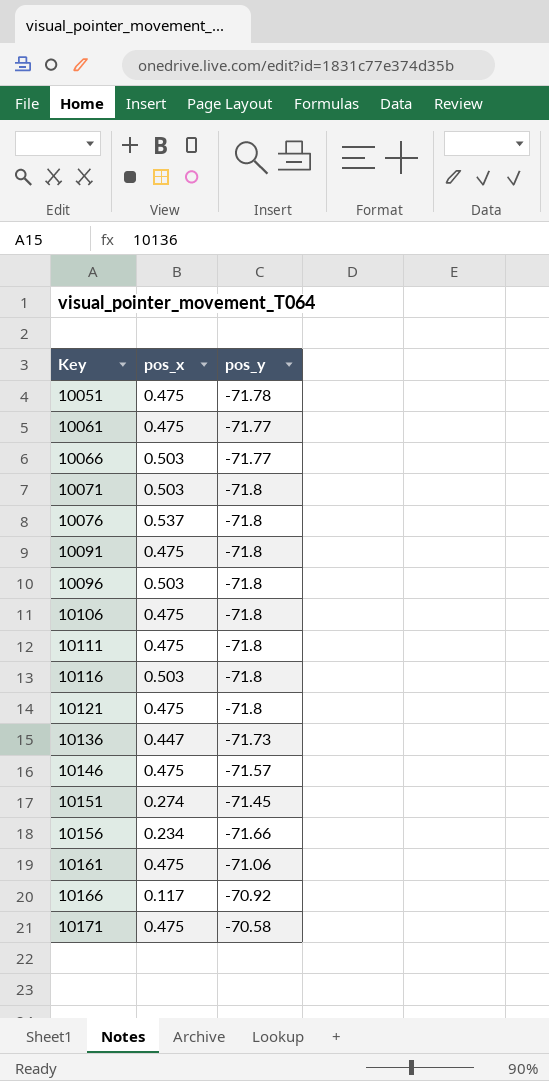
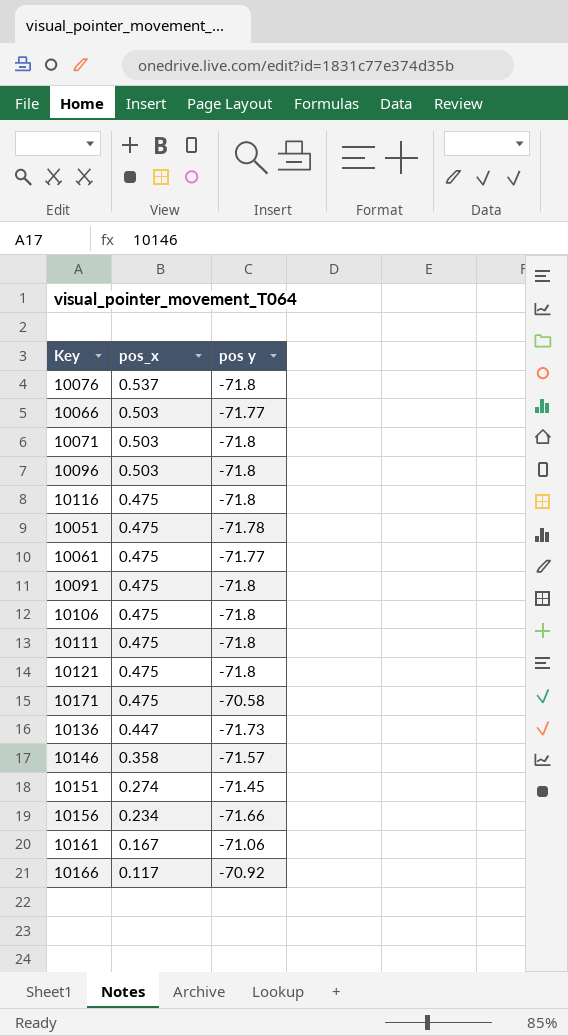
row order: Key ascending -> pos_x descending
column name: pos_y -> pos y
10116 | pos_x: 0.503 -> 0.475
10146 | pos_x: 0.475 -> 0.358
10161 | pos_x: 0.475 -> 0.167

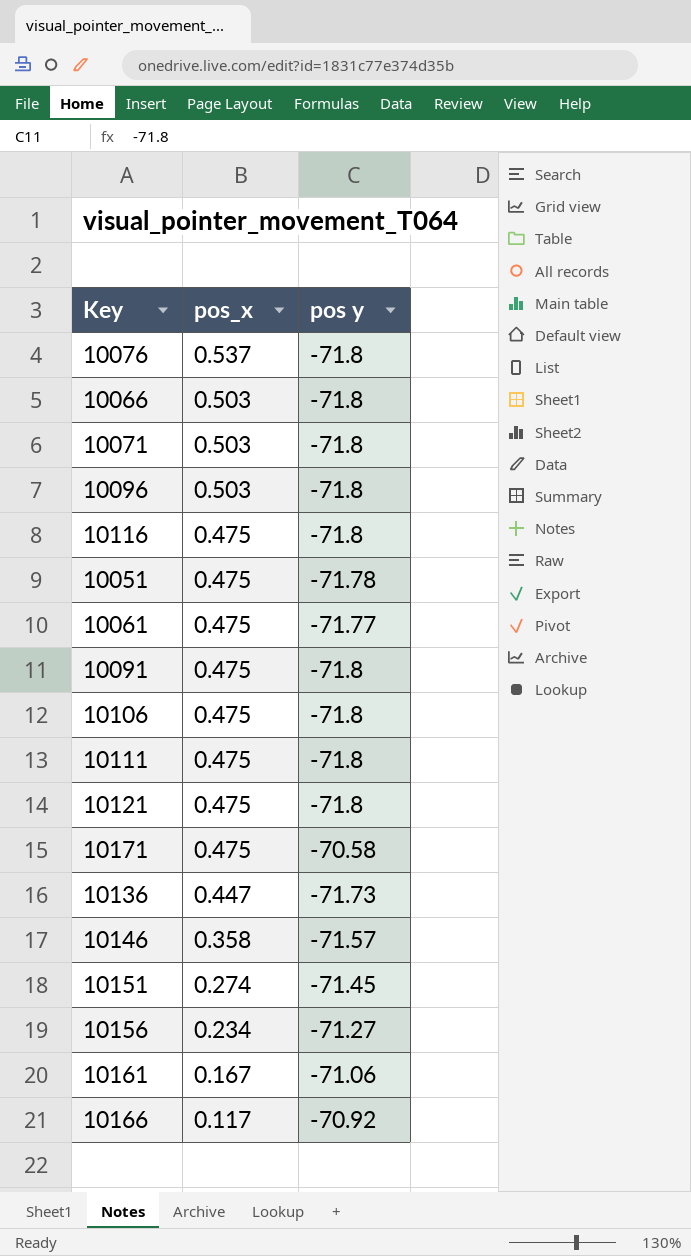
10066 | pos y: -71.77 -> -71.8
10156 | pos y: -71.66 -> -71.27

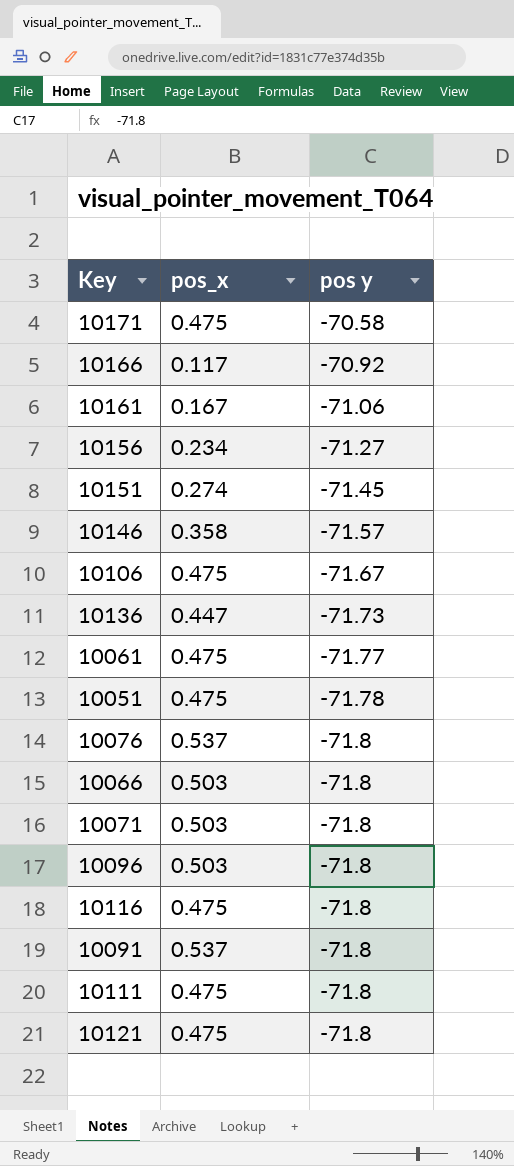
row order: pos_x descending -> pos y descending
10106 | pos y: -71.8 -> -71.67
10091 | pos_x: 0.475 -> 0.537

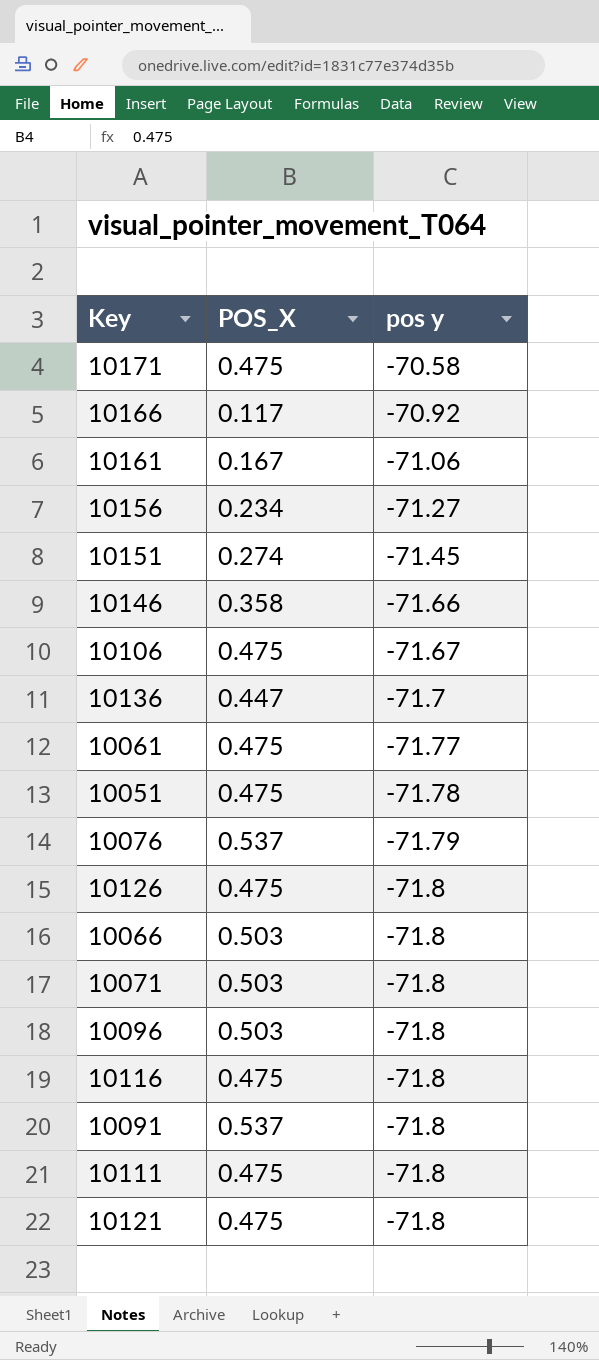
column name: pos_x -> POS_X
10146 | pos y: -71.57 -> -71.66
10136 | pos y: -71.73 -> -71.7
10076 | pos y: -71.8 -> -71.79
row 10126: none -> 0.475 | -71.8

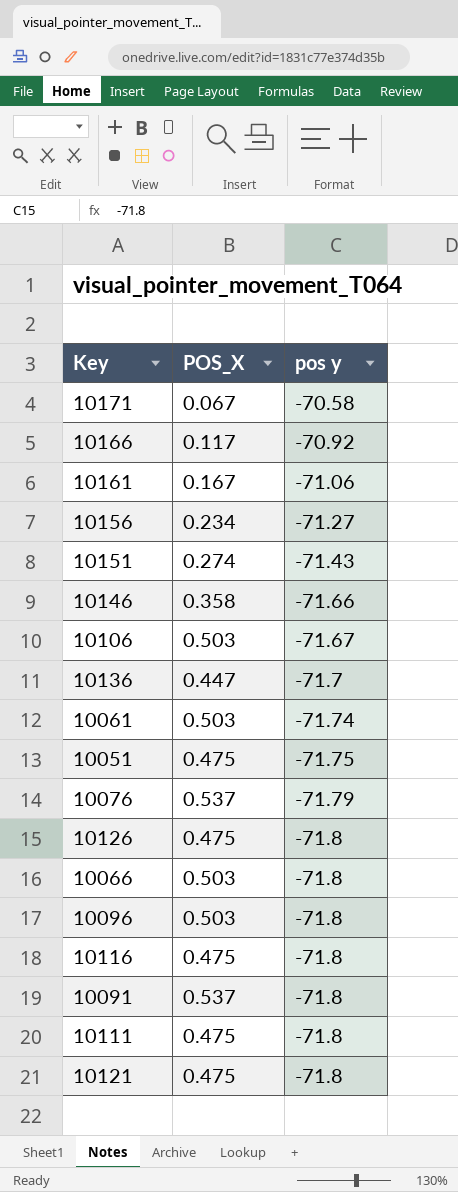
row 10071: 0.503 | -71.8 -> none
10171 | POS_X: 0.475 -> 0.067
10151 | pos y: -71.45 -> -71.43
10106 | POS_X: 0.475 -> 0.503
10061 | POS_X: 0.475 -> 0.503
10061 | pos y: -71.77 -> -71.74
10051 | pos y: -71.78 -> -71.75

